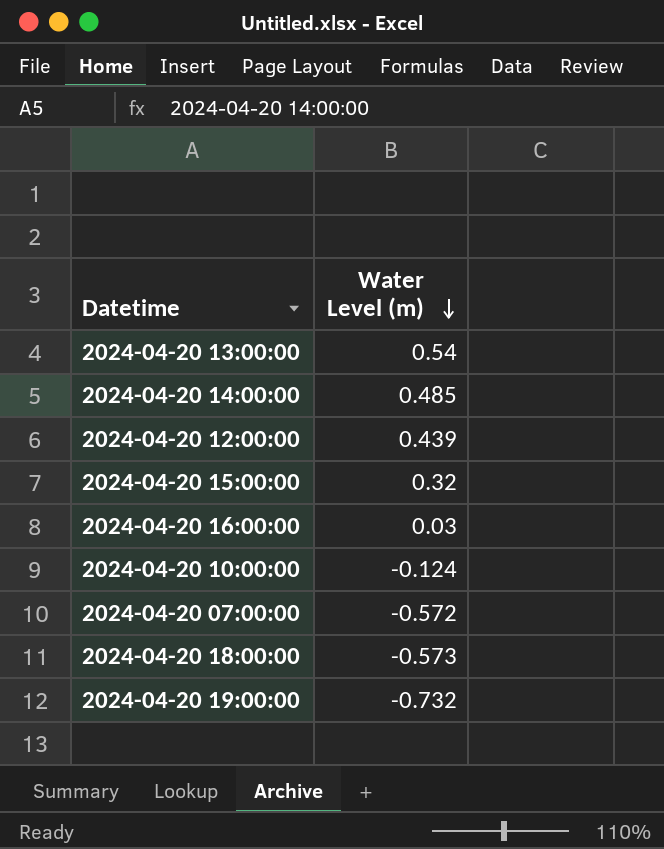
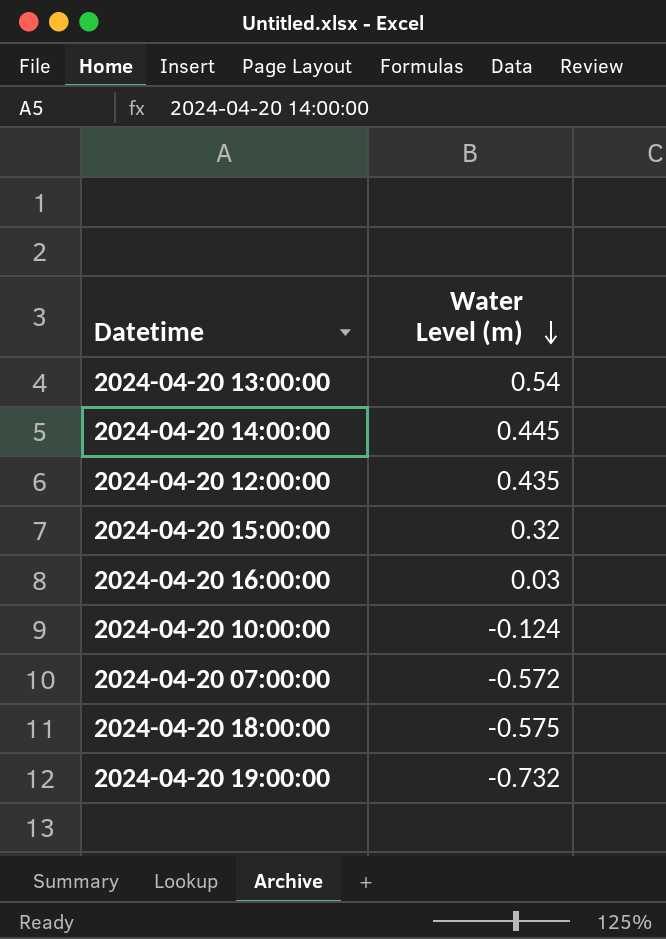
2024-04-20 14:00:00 | Water Level (m): 0.485 -> 0.445
2024-04-20 12:00:00 | Water Level (m): 0.439 -> 0.435
2024-04-20 18:00:00 | Water Level (m): -0.573 -> -0.575

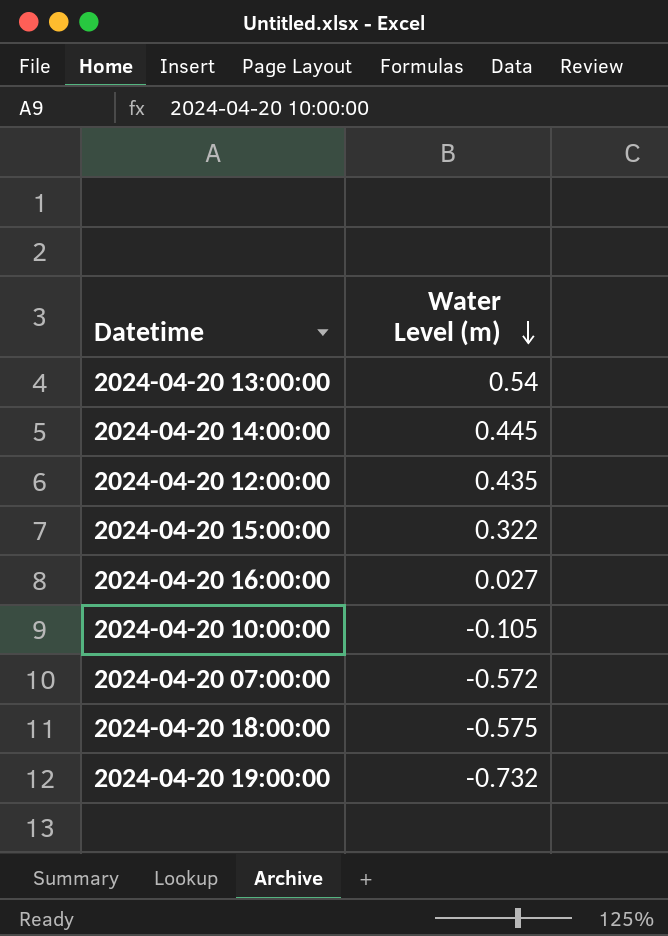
2024-04-20 15:00:00 | Water Level (m): 0.32 -> 0.322
2024-04-20 16:00:00 | Water Level (m): 0.03 -> 0.027
2024-04-20 10:00:00 | Water Level (m): -0.124 -> -0.105

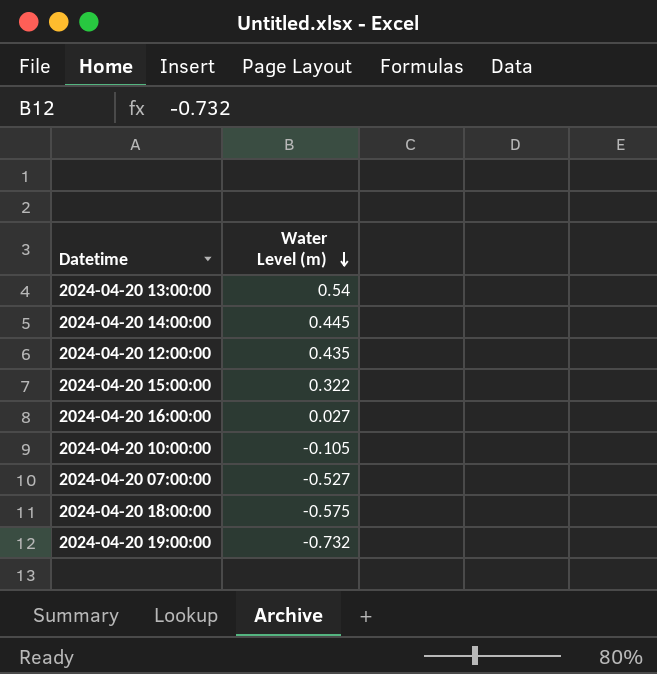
2024-04-20 07:00:00 | Water Level (m): -0.572 -> -0.527

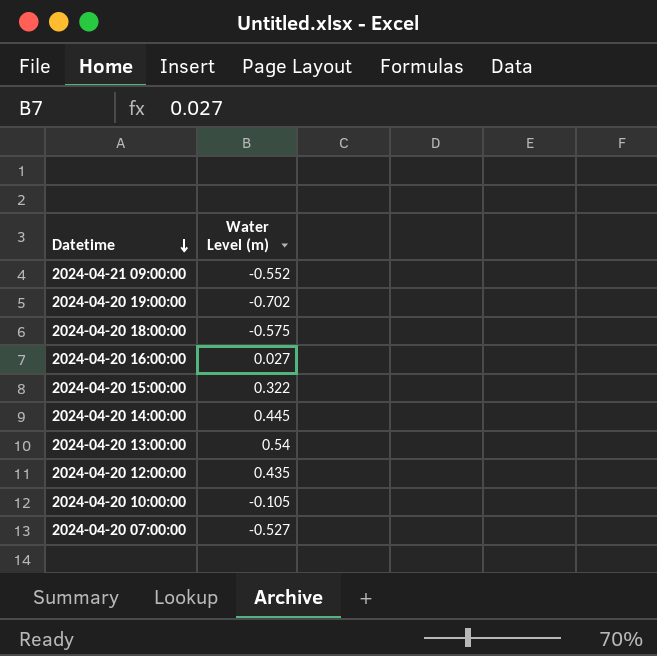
row order: Water Level (m) descending -> Datetime descending
row 2024-04-21 09:00:00: none -> -0.552
2024-04-20 19:00:00 | Water Level (m): -0.732 -> -0.702

